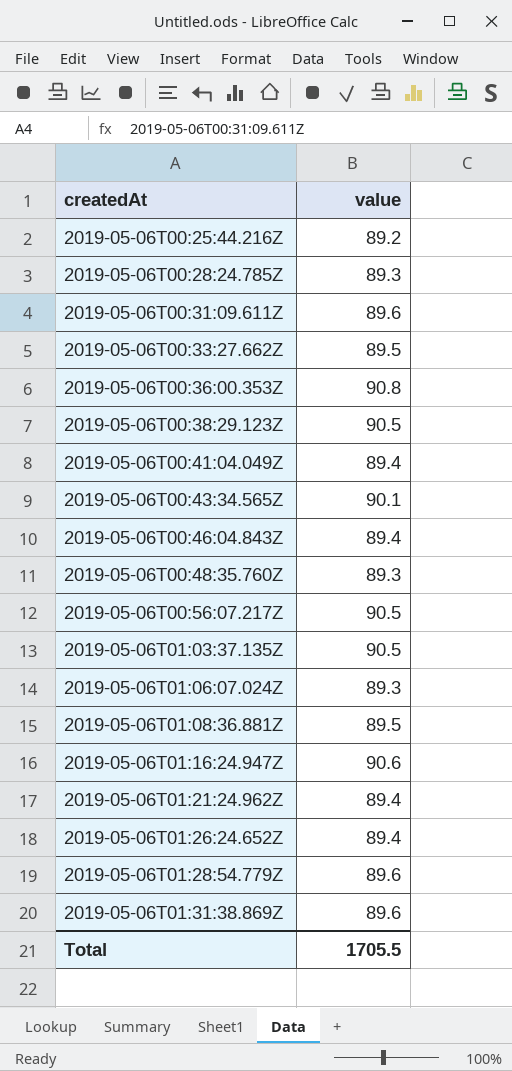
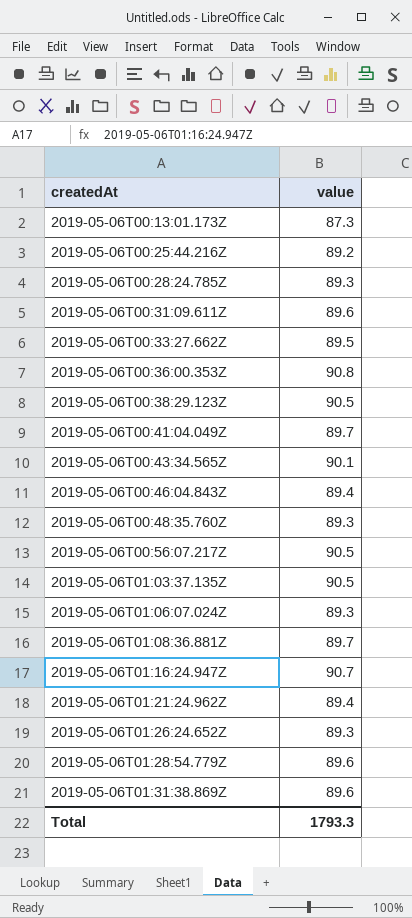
row 2019-05-06T00:13:01.173Z: none -> 87.3
2019-05-06T00:41:04.049Z | value: 89.4 -> 89.7
2019-05-06T01:08:36.881Z | value: 89.5 -> 89.7
2019-05-06T01:16:24.947Z | value: 90.6 -> 90.7
2019-05-06T01:26:24.652Z | value: 89.4 -> 89.3
Total | value: 1705.5 -> 1793.3

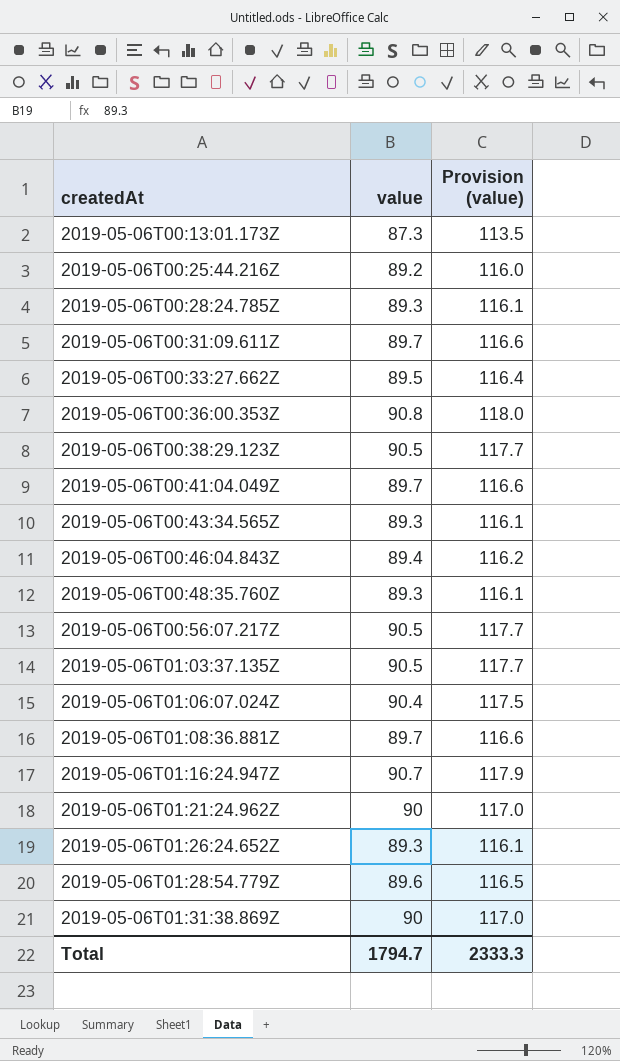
column Provision (value) | formula: none -> [value] * 1.3
2019-05-06T00:31:09.611Z | value: 89.6 -> 89.7
2019-05-06T00:43:34.565Z | value: 90.1 -> 89.3
2019-05-06T01:06:07.024Z | value: 89.3 -> 90.4
2019-05-06T01:21:24.962Z | value: 89.4 -> 90
2019-05-06T01:31:38.869Z | value: 89.6 -> 90
Total | value: 1793.3 -> 1794.7

